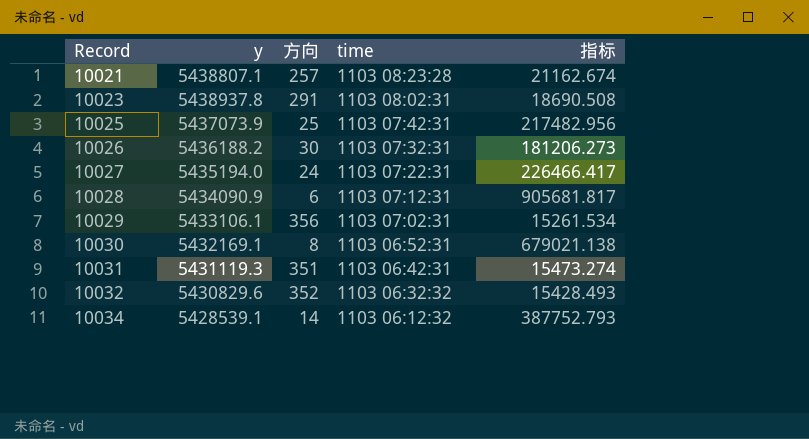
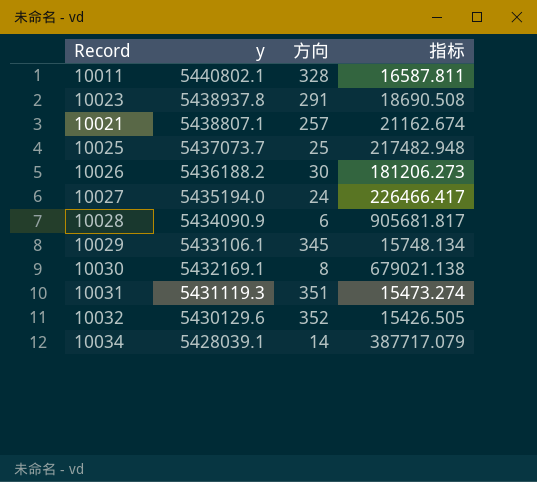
row order: Record ascending -> y descending
column time | position: 4 -> none
row 10011: none -> 5440802.1 | 328 | 16587.811
10025 | y: 5437073.9 -> 5437073.7
10025 | 指标: 217482.956 -> 217482.948
10029 | 方向: 356 -> 345
10029 | 指标: 15261.534 -> 15748.134
10032 | y: 5430829.6 -> 5430129.6
10032 | 指标: 15428.493 -> 15426.505
10034 | y: 5428539.1 -> 5428039.1
10034 | 指标: 387752.793 -> 387717.079

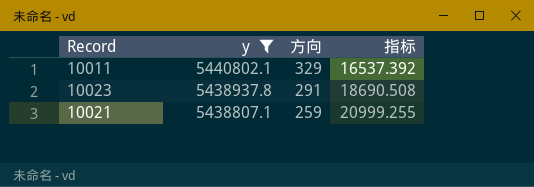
filter: none -> y >= 5438807.1
10011 | 方向: 328 -> 329
10011 | 指标: 16587.811 -> 16537.392
10021 | 方向: 257 -> 259
10021 | 指标: 21162.674 -> 20999.255

